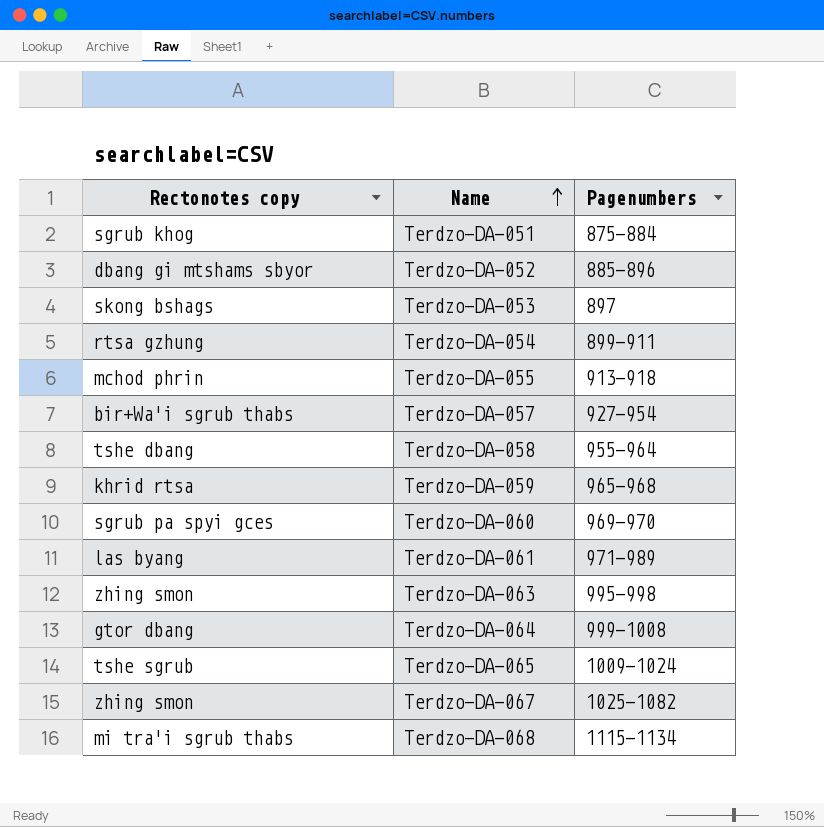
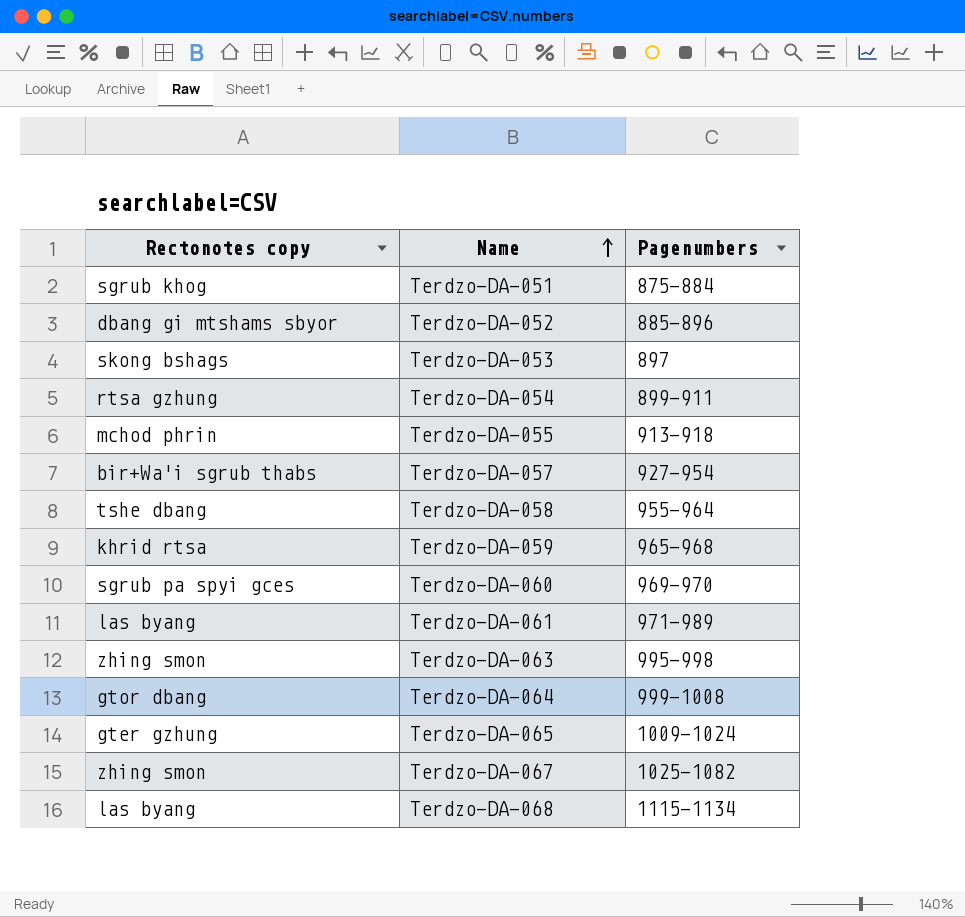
Terdzo-DA-065 | Rectonotes copy: tshe sgrub -> gter gzhung
Terdzo-DA-068 | Rectonotes copy: mi tra'i sgrub thabs -> las byang

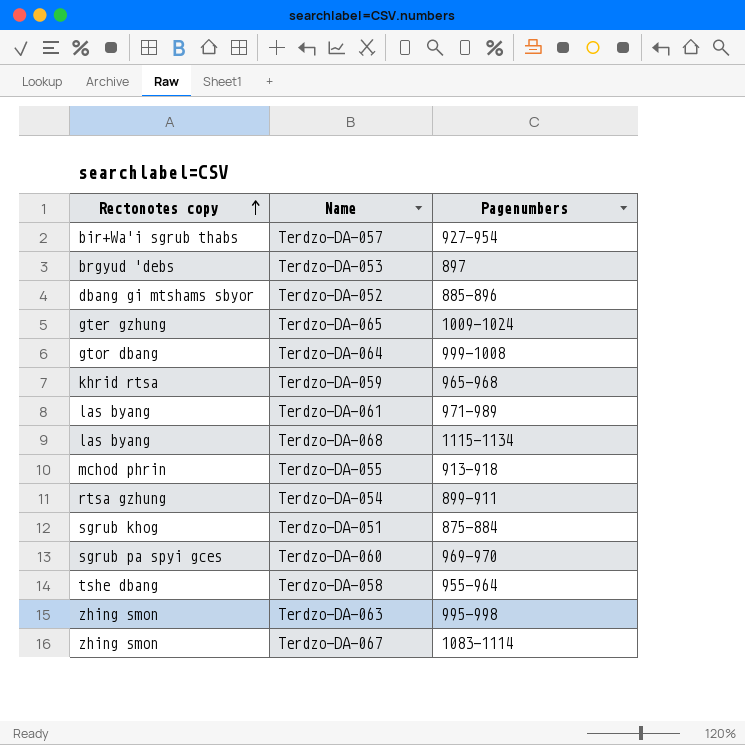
row order: Name ascending -> Rectonotes copy ascending
Terdzo-DA-053 | Rectonotes copy: skong bshags -> brgyud 'debs
Terdzo-DA-067 | Pagenumbers: 1025-1082 -> 1083-1114

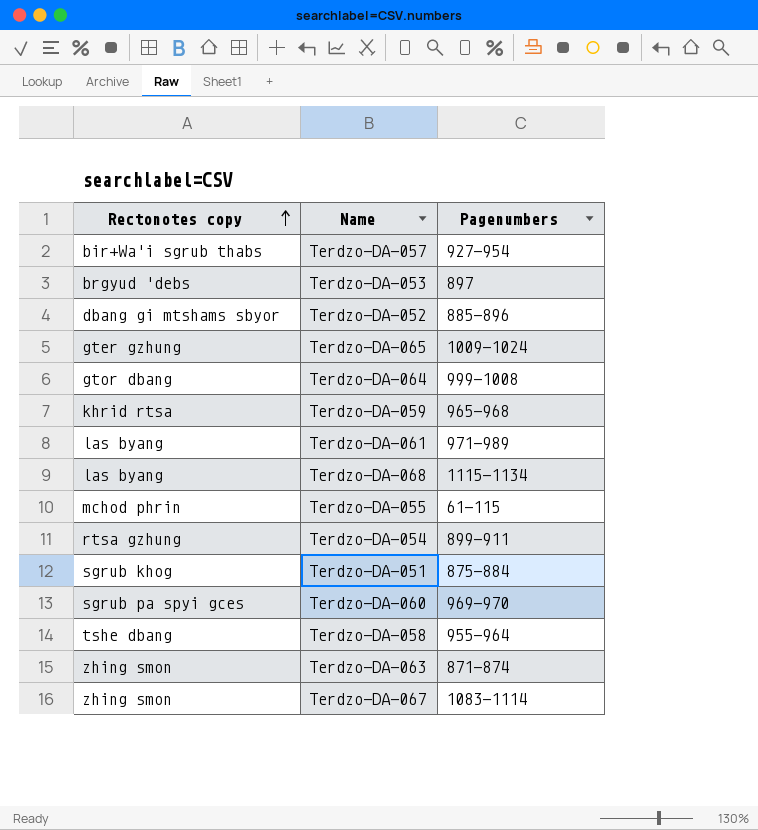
Terdzo-DA-055 | Pagenumbers: 913-918 -> 61-115
Terdzo-DA-063 | Pagenumbers: 995-998 -> 871-874

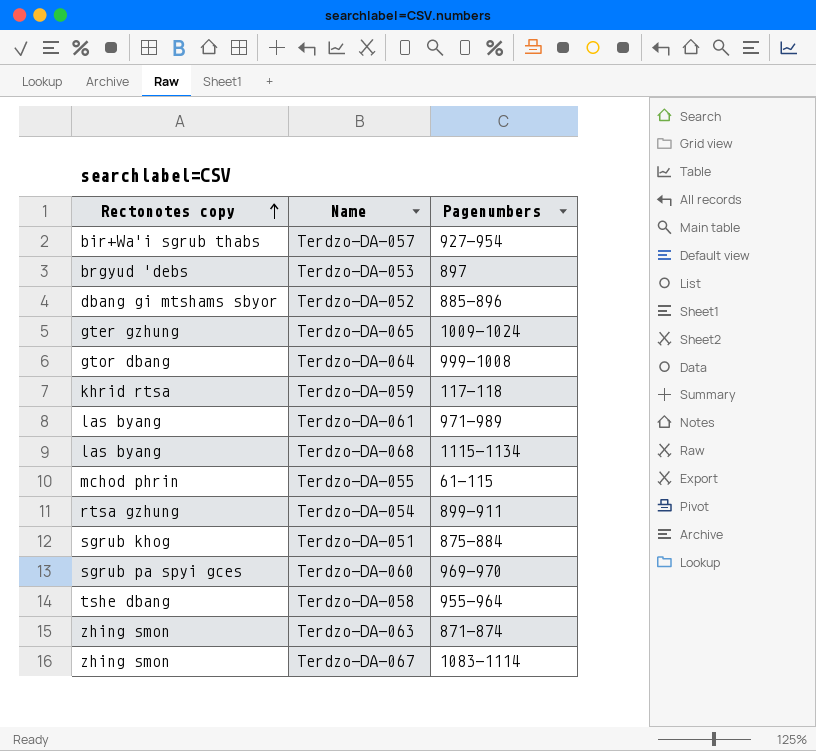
Terdzo-DA-059 | Pagenumbers: 965-968 -> 117-118

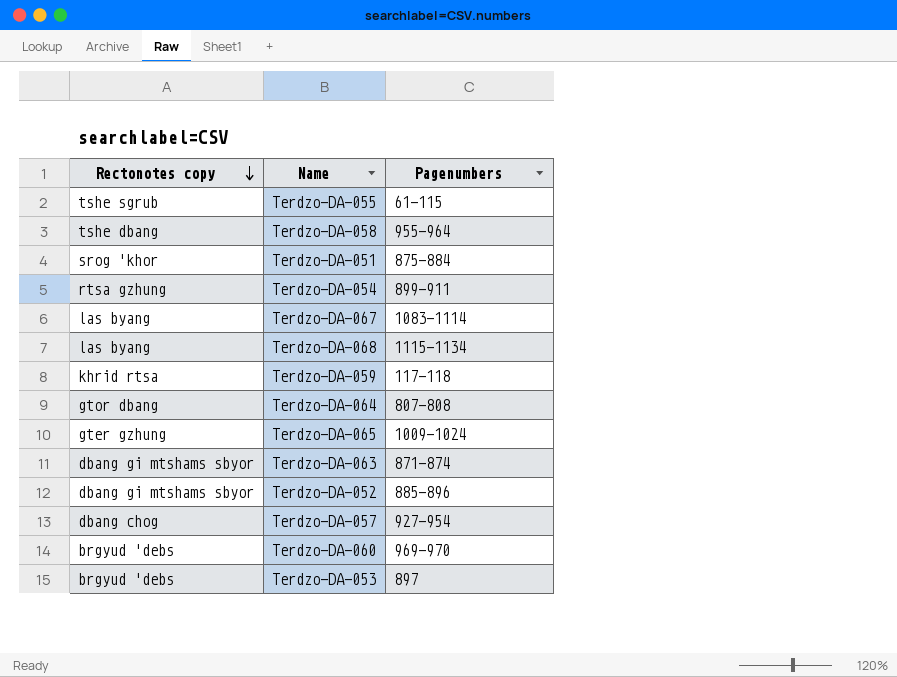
row order: Rectonotes copy ascending -> Rectonotes copy descending
row Terdzo-DA-061: las byang | 971-989 -> none
Terdzo-DA-055 | Rectonotes copy: mchod phrin -> tshe sgrub
Terdzo-DA-051 | Rectonotes copy: sgrub khog -> srog 'khor
Terdzo-DA-067 | Rectonotes copy: zhing smon -> las byang
Terdzo-DA-064 | Pagenumbers: 999-1008 -> 807-808
Terdzo-DA-063 | Rectonotes copy: zhing smon -> dbang gi mtshams sbyor
Terdzo-DA-057 | Rectonotes copy: bir+Wa'i sgrub thabs -> dbang chog
Terdzo-DA-060 | Rectonotes copy: sgrub pa spyi gces -> brgyud 'debs

